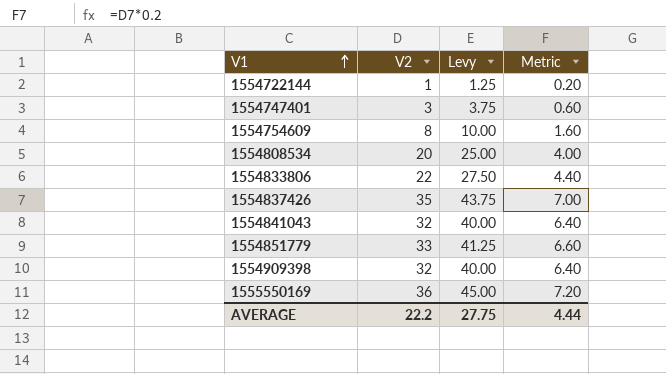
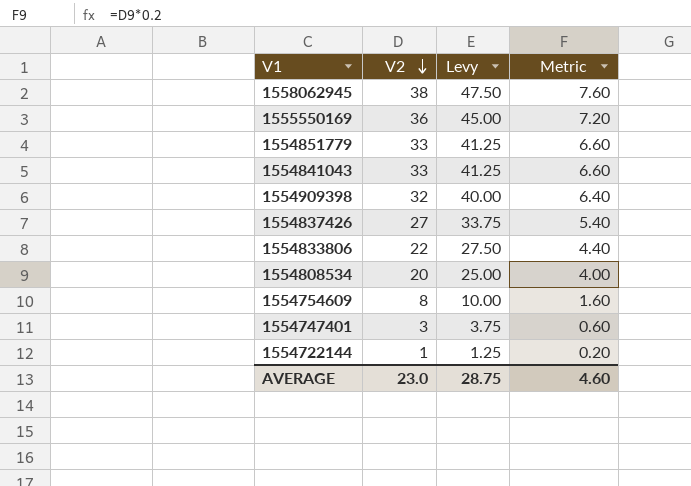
row order: V1 ascending -> V2 descending
row 1558062945: none -> 38 | 47.50 | 7.60
1554841043 | V2: 32 -> 33
1554841043 | Levy: 40.00 -> 41.25
1554841043 | Metric: 6.40 -> 6.60
1554837426 | V2: 35 -> 27
1554837426 | Levy: 43.75 -> 33.75
1554837426 | Metric: 7.00 -> 5.40
AVERAGE | V2: 22.2 -> 23.0
AVERAGE | Levy: 27.75 -> 28.75
AVERAGE | Metric: 4.44 -> 4.60

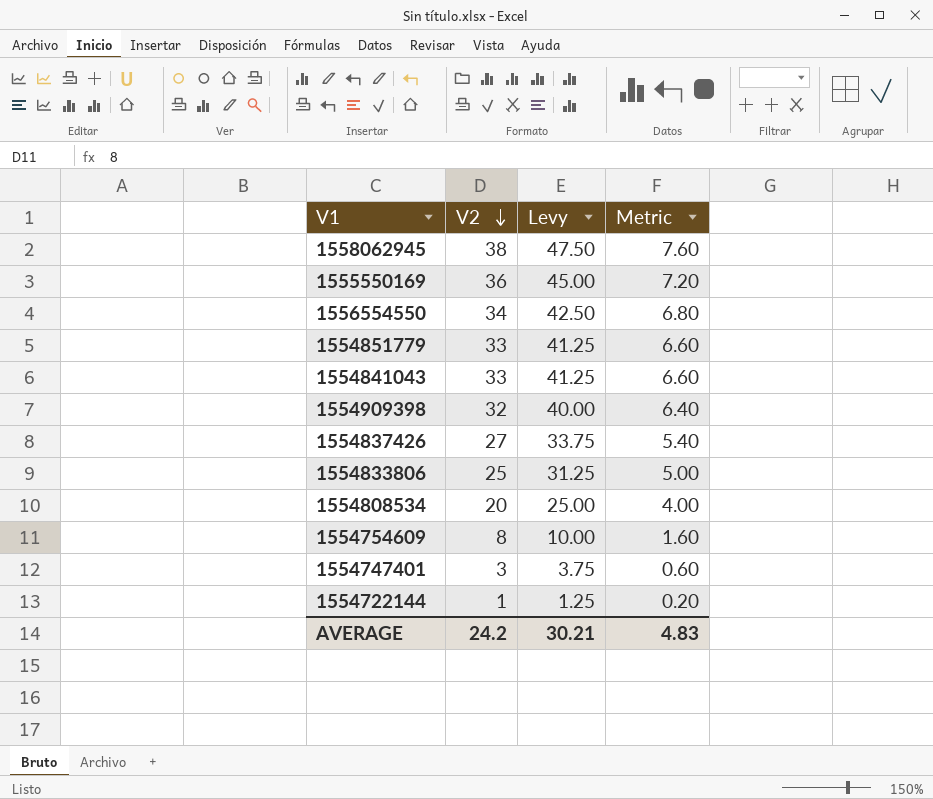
row 1556554550: none -> 34 | 42.50 | 6.80
1554833806 | V2: 22 -> 25
1554833806 | Levy: 27.50 -> 31.25
1554833806 | Metric: 4.40 -> 5.00
AVERAGE | V2: 23.0 -> 24.2
AVERAGE | Levy: 28.75 -> 30.21
AVERAGE | Metric: 4.60 -> 4.83

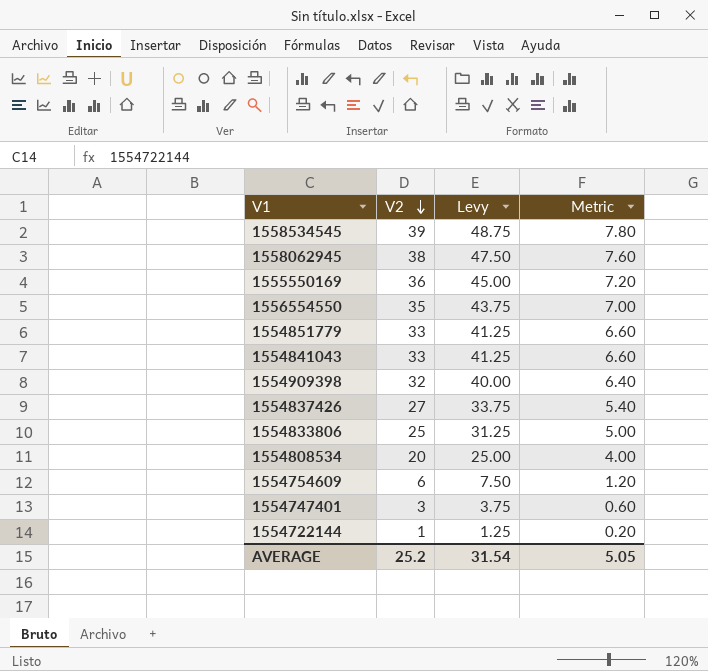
row 1558534545: none -> 39 | 48.75 | 7.80
1556554550 | V2: 34 -> 35
1556554550 | Levy: 42.50 -> 43.75
1556554550 | Metric: 6.80 -> 7.00
1554754609 | V2: 8 -> 6
1554754609 | Levy: 10.00 -> 7.50
1554754609 | Metric: 1.60 -> 1.20
AVERAGE | V2: 24.2 -> 25.2
AVERAGE | Levy: 30.21 -> 31.54
AVERAGE | Metric: 4.83 -> 5.05

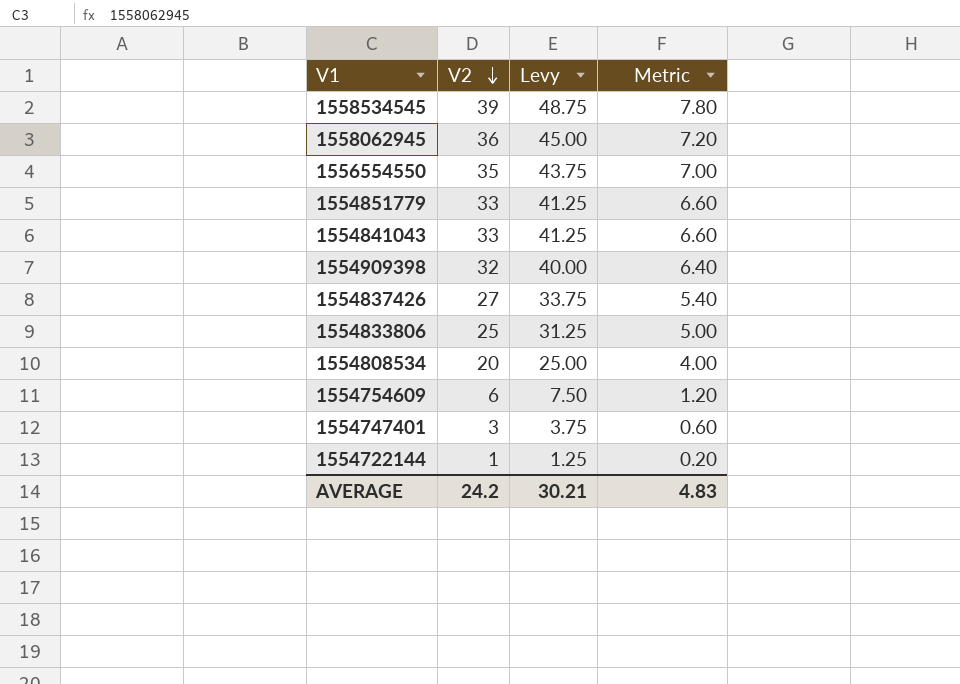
row 1555550169: 36 | 45.00 | 7.20 -> none
1558062945 | V2: 38 -> 36
1558062945 | Levy: 47.50 -> 45.00
1558062945 | Metric: 7.60 -> 7.20
AVERAGE | V2: 25.2 -> 24.2
AVERAGE | Levy: 31.54 -> 30.21
AVERAGE | Metric: 5.05 -> 4.83

